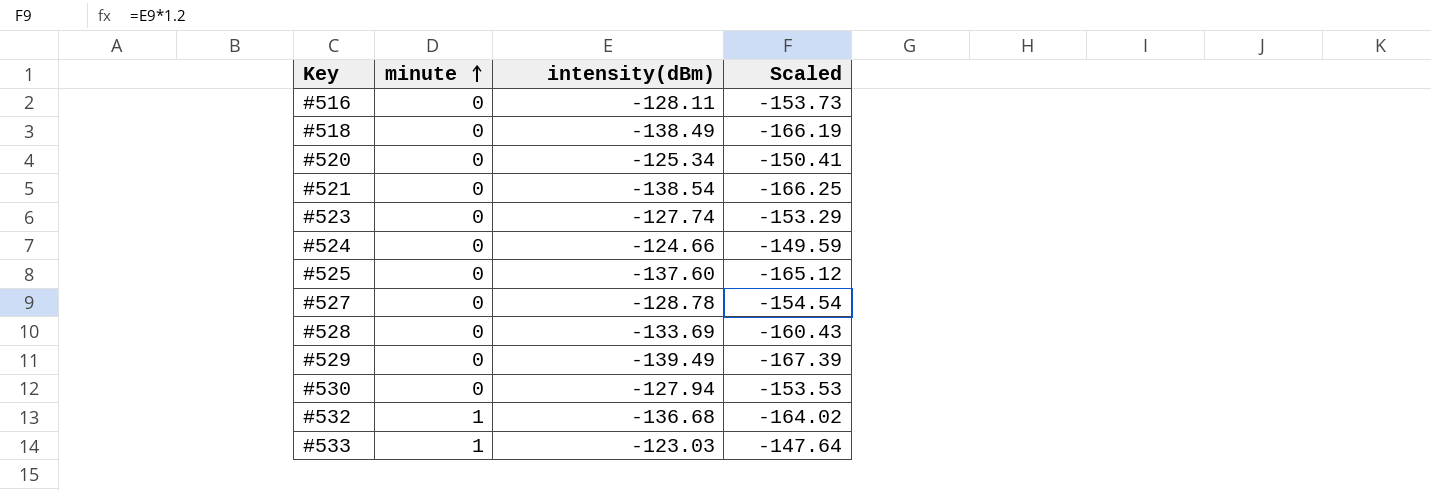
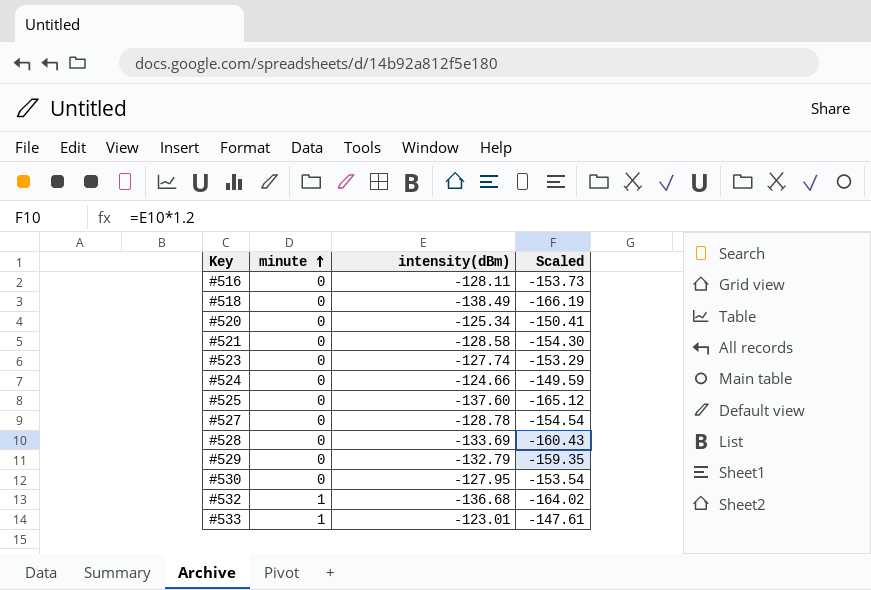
#521 | intensity(dBm): -138.54 -> -128.58
#521 | Scaled: -166.25 -> -154.30
#529 | intensity(dBm): -139.49 -> -132.79
#529 | Scaled: -167.39 -> -159.35
#530 | intensity(dBm): -127.94 -> -127.95
#530 | Scaled: -153.53 -> -153.54
#533 | intensity(dBm): -123.03 -> -123.01
#533 | Scaled: -147.64 -> -147.61

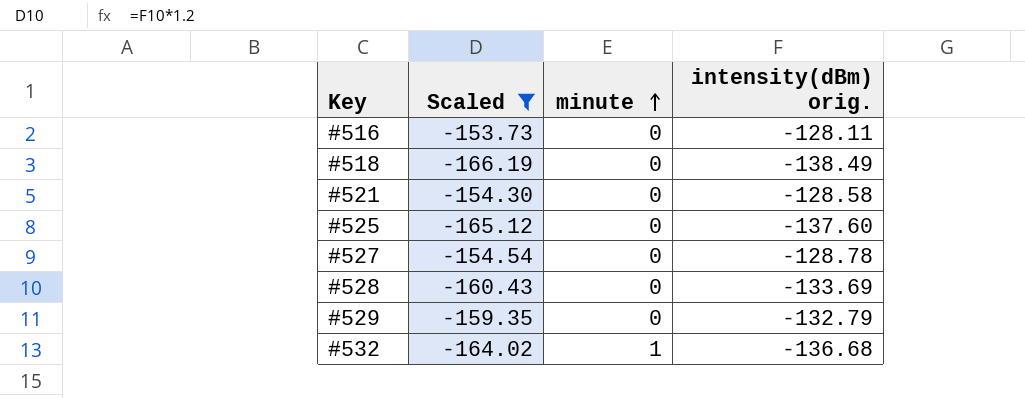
filter: none -> Scaled <= -153.73
column Scaled | position: 4 -> 2
column name: intensity(dBm) -> intensity(dBm) orig.

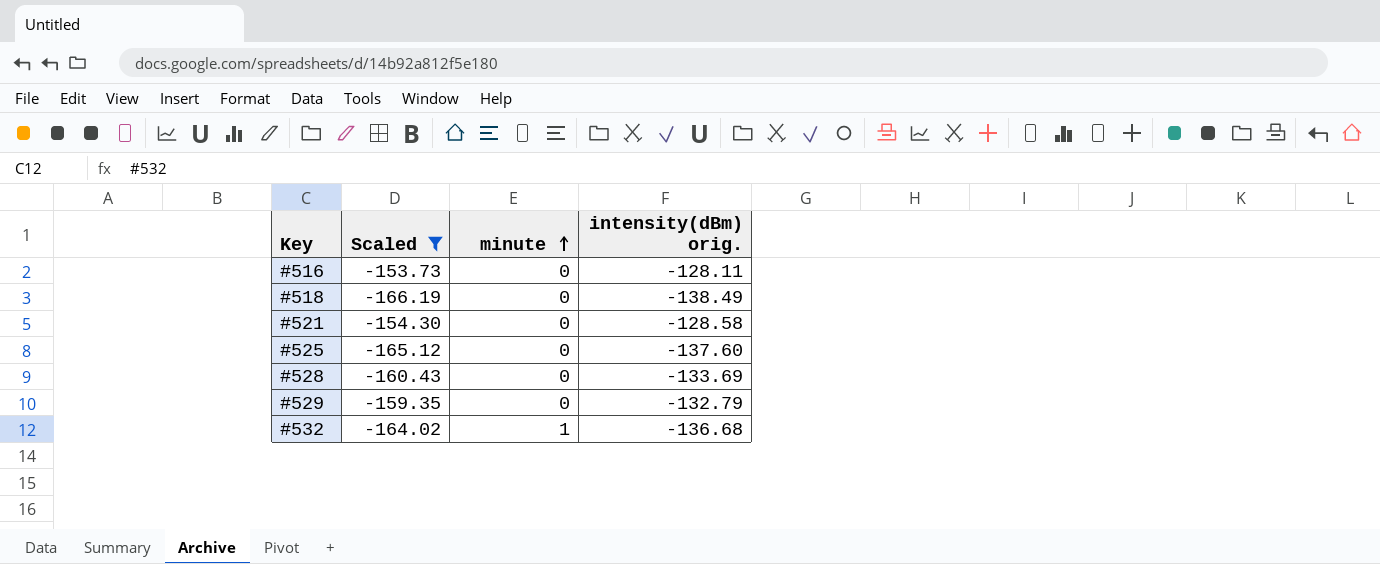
row #527: -154.54 | 0 | -128.78 -> none

